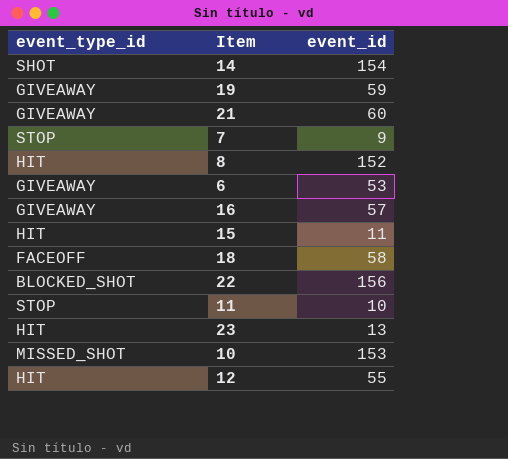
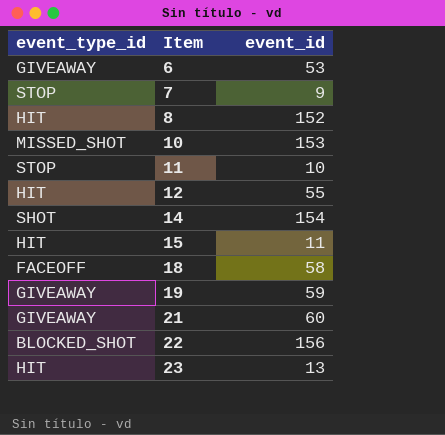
row order: none -> Item ascending
row 16: GIVEAWAY | 57 -> none

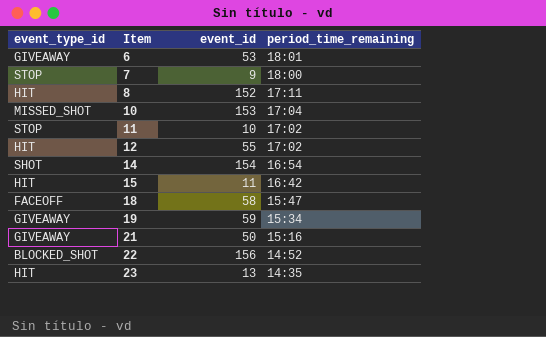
column period_time_remaining | position: none -> 4
21 | event_id: 60 -> 50

